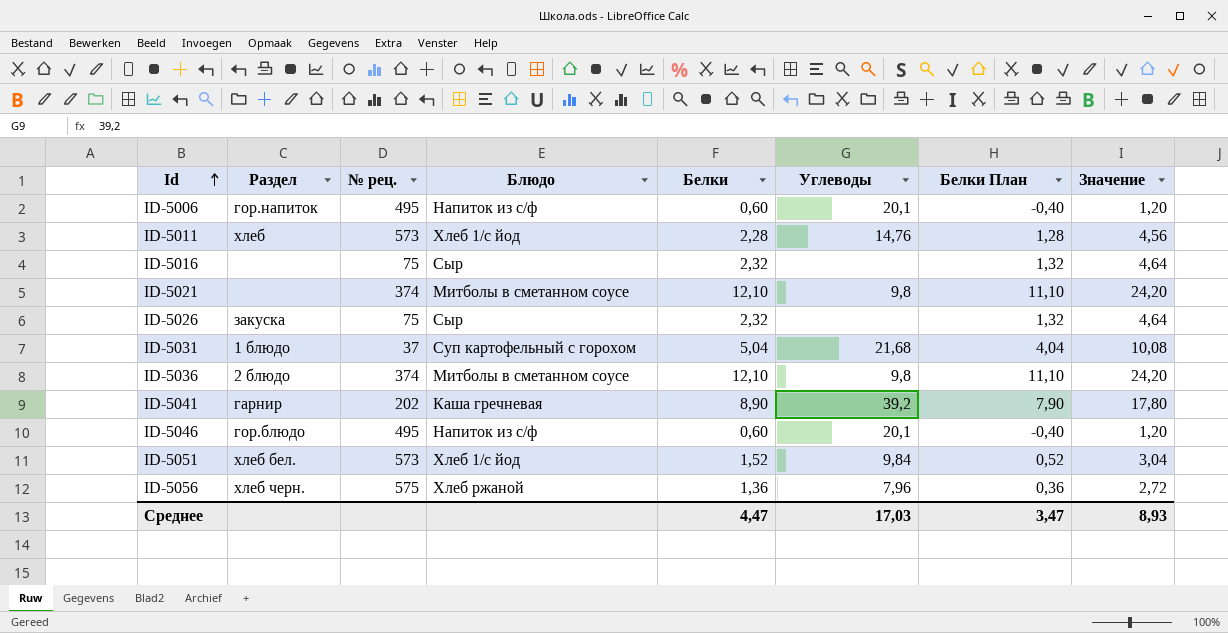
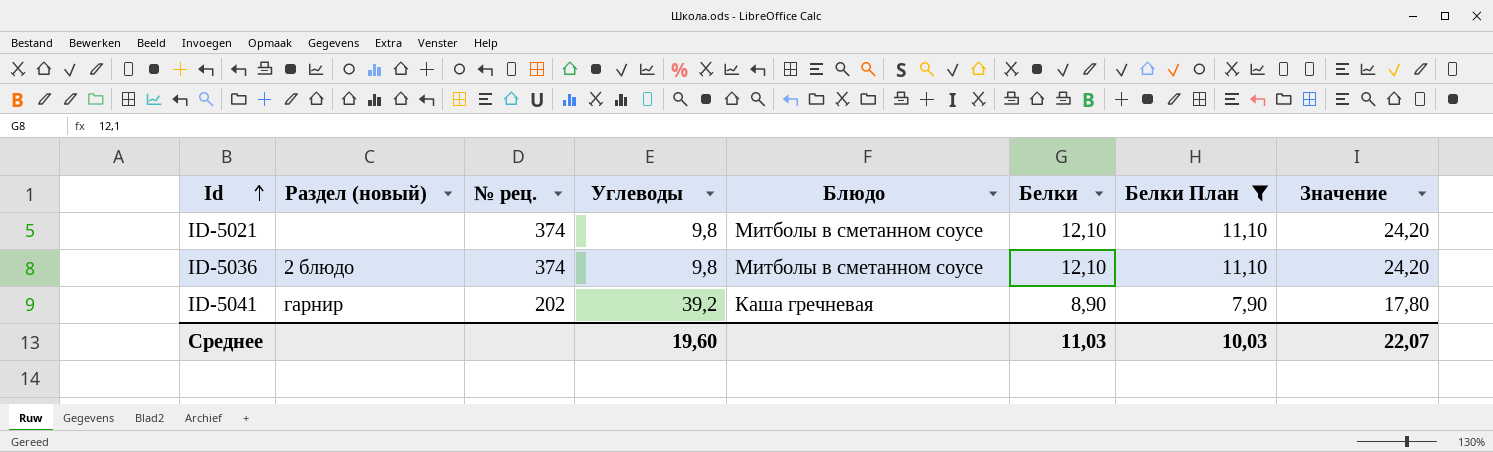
filter: none -> Белки План >= 7,90
column name: Раздел -> Раздел (новый)
column Углеводы | position: 6 -> 4
Среднее | Углеводы: 17,03 -> 19,60
Среднее | Белки: 4,47 -> 11,03
Среднее | Белки План: 3,47 -> 10,03
Среднее | Значение: 8,93 -> 22,07

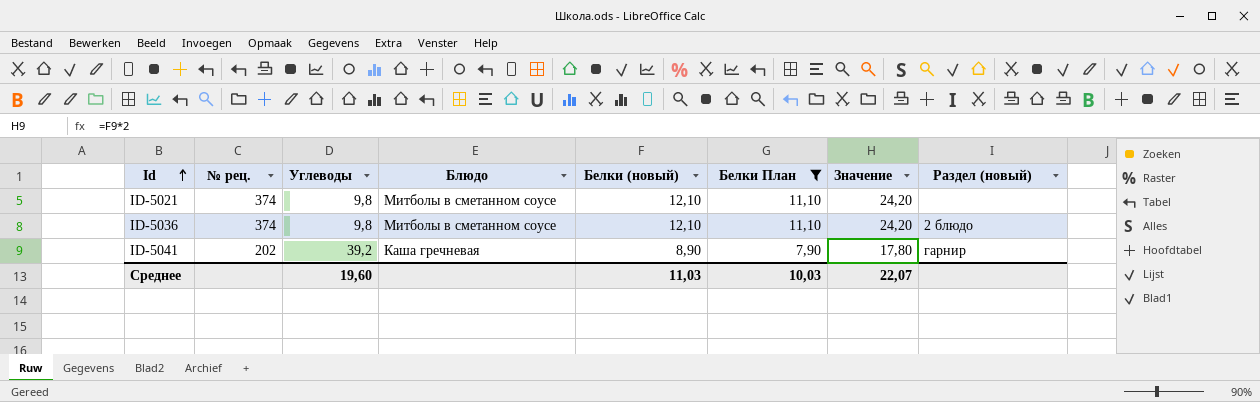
column name: Белки -> Белки (новый)
column Раздел (новый) | position: 2 -> 8

